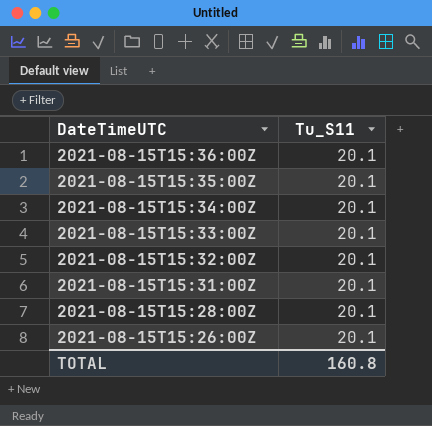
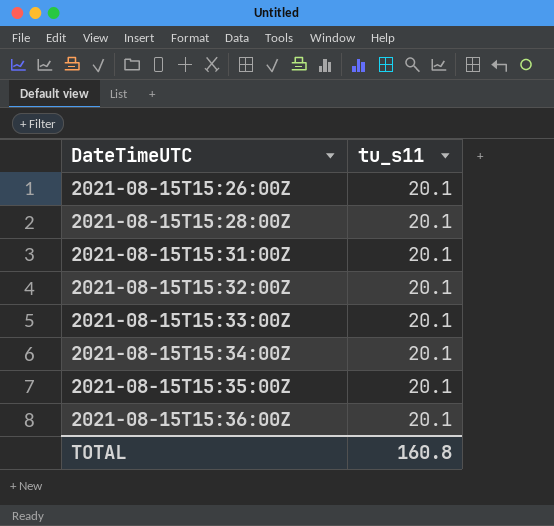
row order: DateTimeUTC descending -> DateTimeUTC ascending
column name: Tu_S11 -> tu_s11

